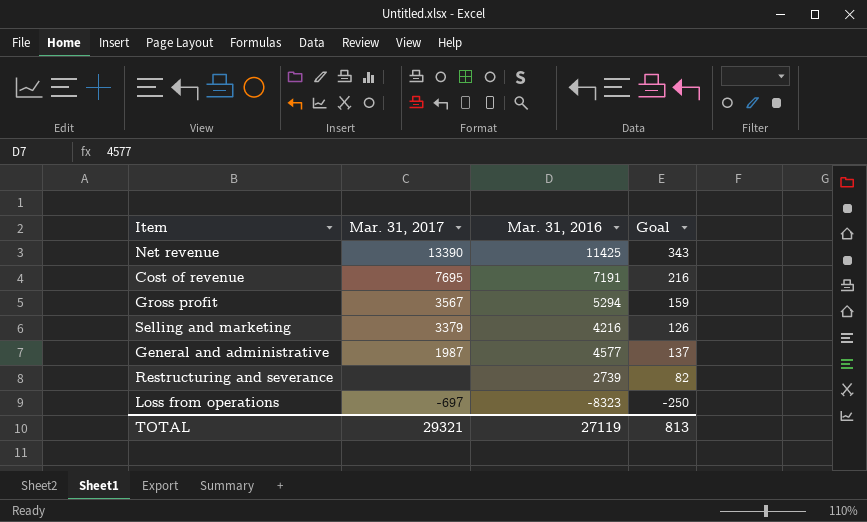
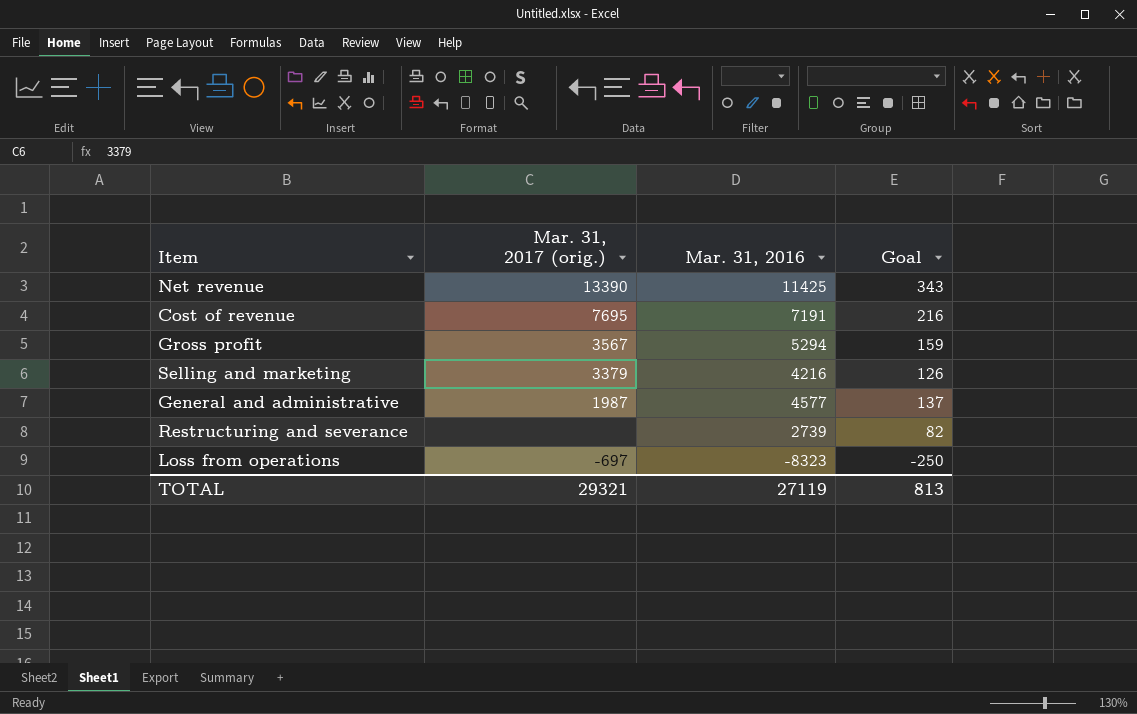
column name: Mar. 31, 2017 -> Mar. 31, 2017 (orig.)

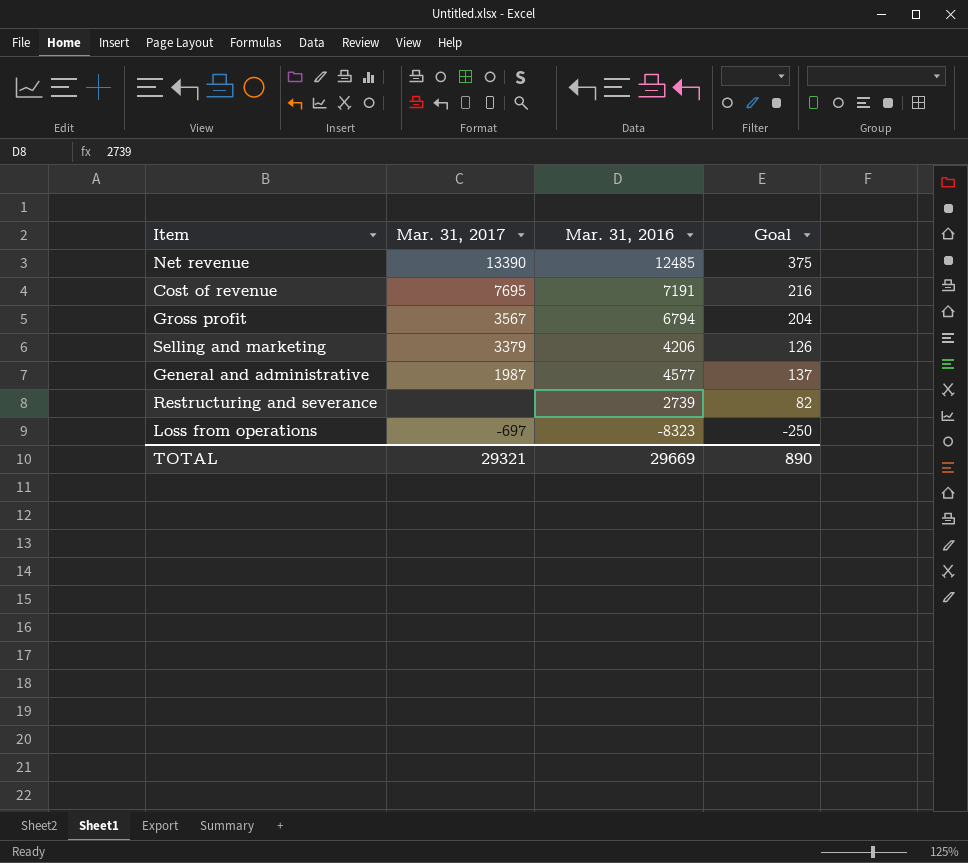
column name: Mar. 31, 2017 (orig.) -> Mar. 31, 2017
Net revenue | Mar. 31, 2016: 11425 -> 12485
Net revenue | Goal: 343 -> 375
Gross profit | Mar. 31, 2016: 5294 -> 6794
Gross profit | Goal: 159 -> 204
Selling and marketing | Mar. 31, 2016: 4216 -> 4206
TOTAL | Mar. 31, 2016: 27119 -> 29669
TOTAL | Goal: 813 -> 890

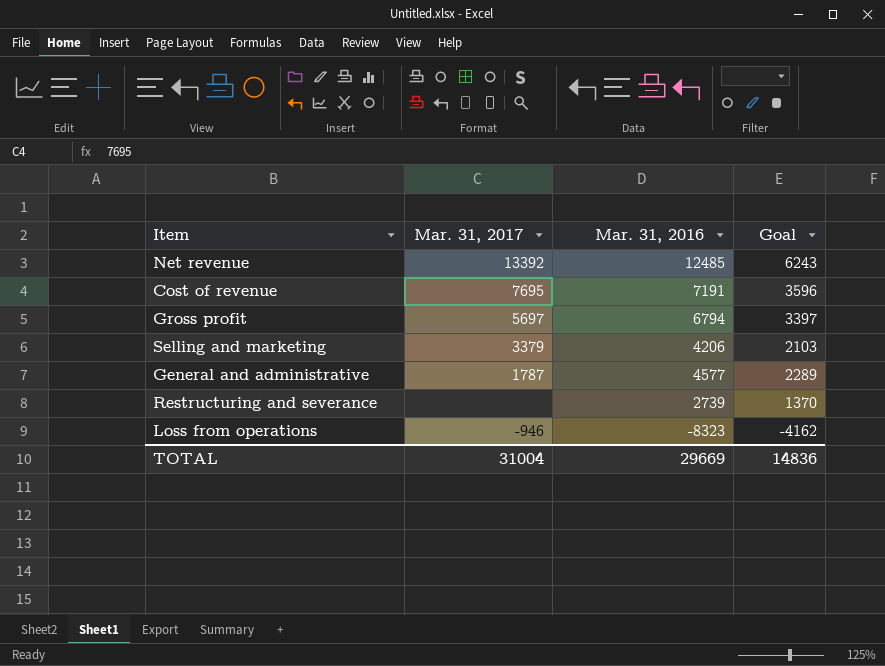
column Goal | formula: [Mar. 31, 2016] * 0.03 -> [Mar. 31, 2016] * 0.5
Net revenue | Mar. 31, 2017: 13390 -> 13392
Gross profit | Mar. 31, 2017: 3567 -> 5697
General and administrative | Mar. 31, 2017: 1987 -> 1787
Loss from operations | Mar. 31, 2017: -697 -> -946
TOTAL | Mar. 31, 2017: 29321 -> 31004
TOTAL | Goal: 890 -> 14836

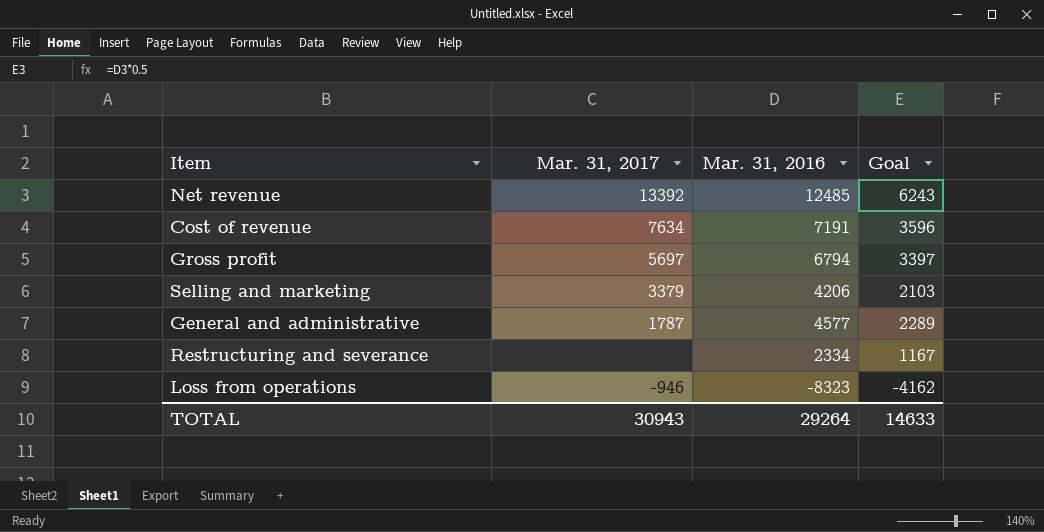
Cost of revenue | Mar. 31, 2017: 7695 -> 7634
Restructuring and severance | Mar. 31, 2016: 2739 -> 2334
Restructuring and severance | Goal: 1370 -> 1167
TOTAL | Mar. 31, 2017: 31004 -> 30943
TOTAL | Mar. 31, 2016: 29669 -> 29264
TOTAL | Goal: 14836 -> 14633

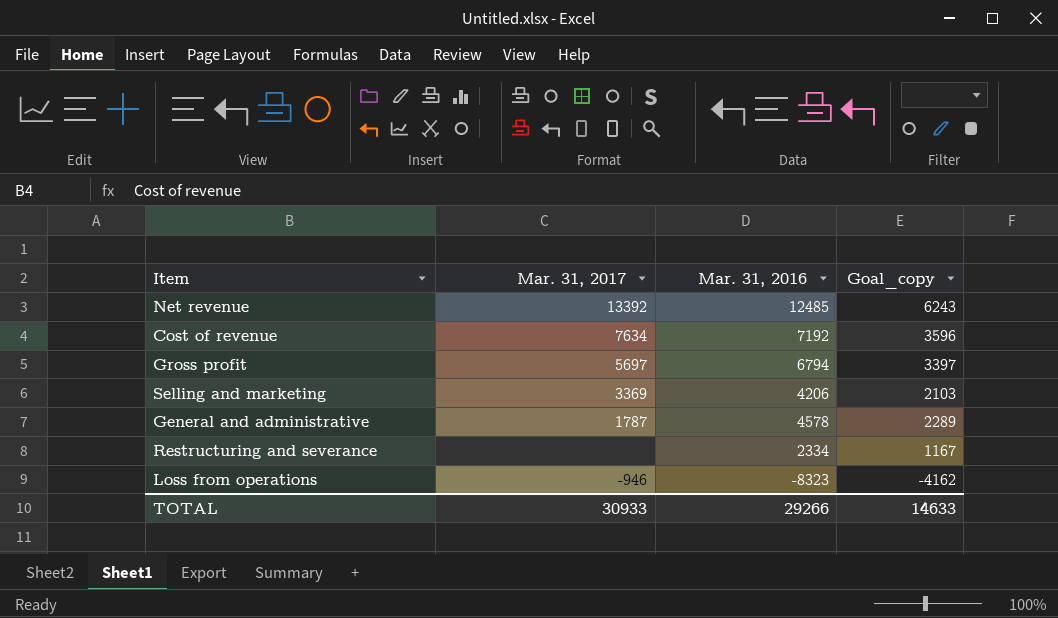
column name: Goal -> Goal_copy
Cost of revenue | Mar. 31, 2016: 7191 -> 7192
Selling and marketing | Mar. 31, 2017: 3379 -> 3369
General and administrative | Mar. 31, 2016: 4577 -> 4578
TOTAL | Mar. 31, 2017: 30943 -> 30933
TOTAL | Mar. 31, 2016: 29264 -> 29266

